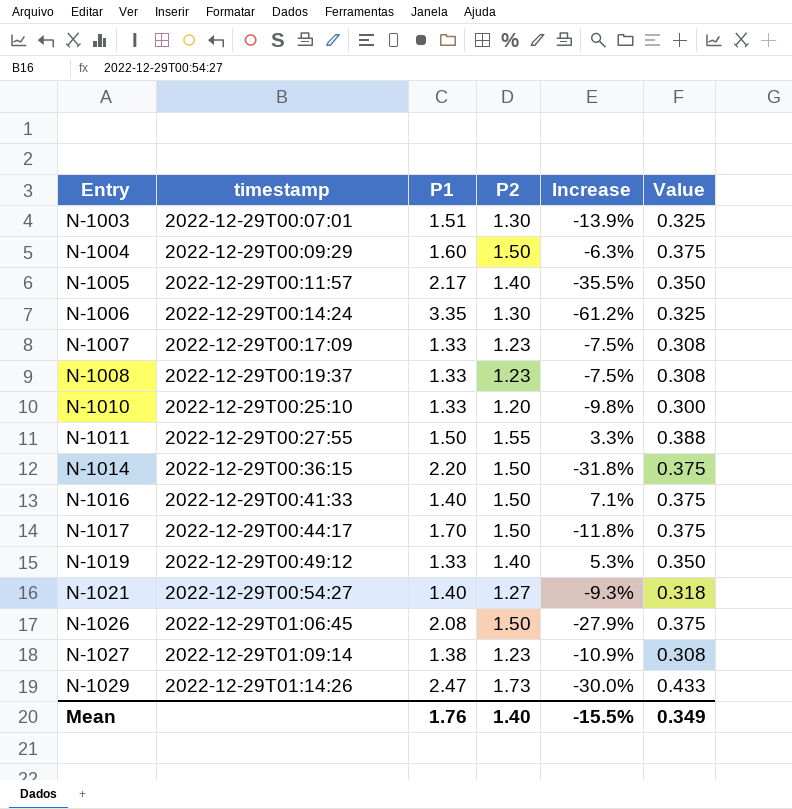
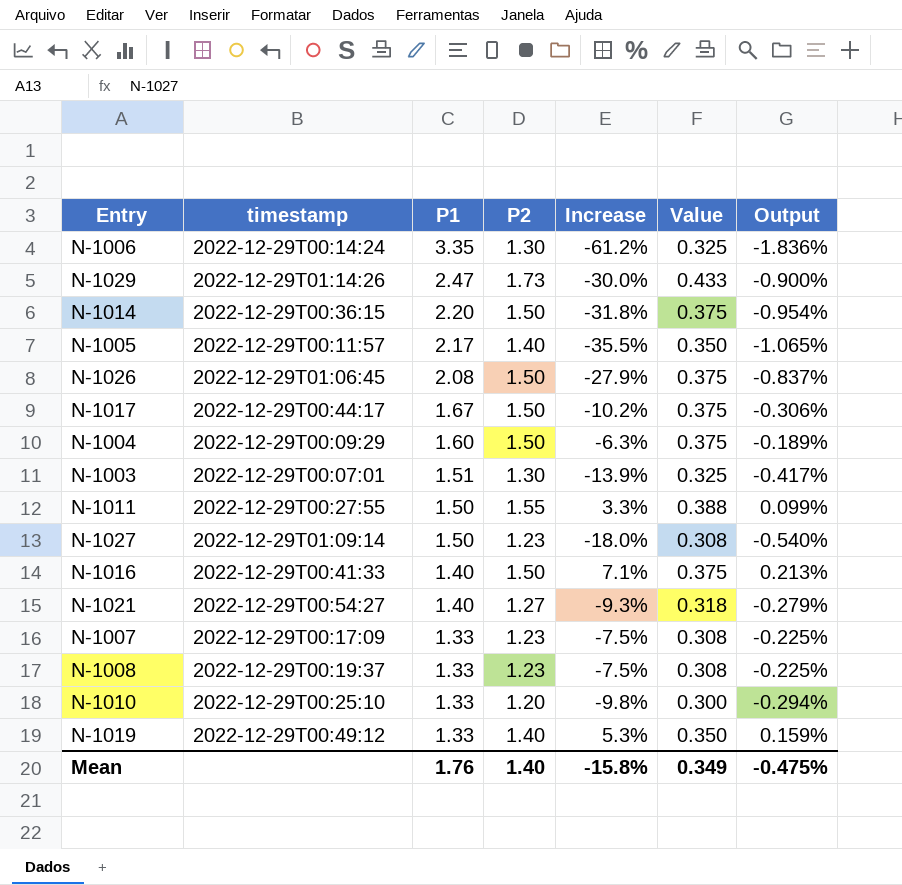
row order: Entry ascending -> P1 descending
column Output | formula: none -> [Increase] * 0.03
N-1017 | P1: 1.70 -> 1.67
N-1017 | Increase: -11.8% -> -10.2%
N-1027 | P1: 1.38 -> 1.50
N-1027 | Increase: -10.9% -> -18.0%
Mean | Increase: -15.5% -> -15.8%

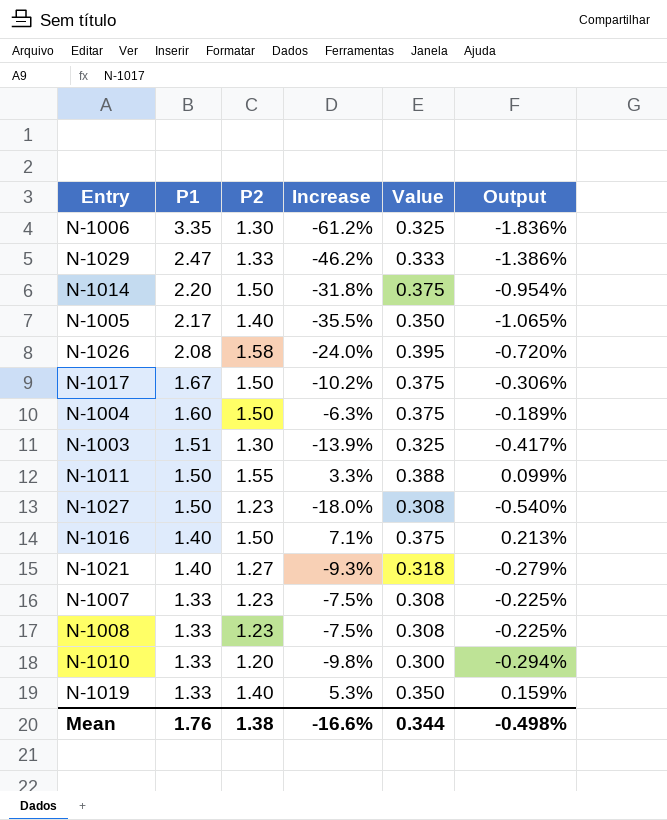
column timestamp | position: 2 -> none
N-1029 | P2: 1.73 -> 1.33
N-1029 | Increase: -30.0% -> -46.2%
N-1029 | Value: 0.433 -> 0.333
N-1029 | Output: -0.900% -> -1.386%
N-1026 | P2: 1.50 -> 1.58
N-1026 | Increase: -27.9% -> -24.0%
N-1026 | Value: 0.375 -> 0.395
N-1026 | Output: -0.837% -> -0.720%
Mean | P2: 1.40 -> 1.38
Mean | Increase: -15.8% -> -16.6%
Mean | Value: 0.349 -> 0.344
Mean | Output: -0.475% -> -0.498%

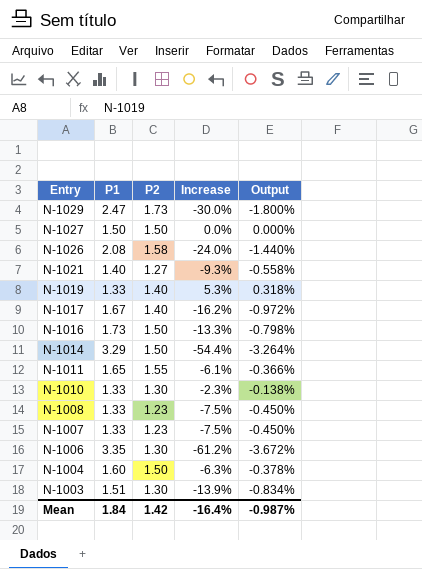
row order: P1 descending -> Entry descending
column Value | formula: [P2] * 0.25 -> none
column Output | formula: [Increase] * 0.03 -> [Increase] * 0.06
row N-1005: 2.17 | 1.40 | -35.5% | 0.350 | -1.065% -> none
N-1029 | P2: 1.33 -> 1.73
N-1029 | Increase: -46.2% -> -30.0%
N-1027 | P2: 1.23 -> 1.50
N-1027 | Increase: -18.0% -> 0.0%
N-1017 | P2: 1.50 -> 1.40
N-1017 | Increase: -10.2% -> -16.2%
N-1016 | P1: 1.40 -> 1.73
N-1016 | Increase: 7.1% -> -13.3%
N-1014 | P1: 2.20 -> 3.29
N-1014 | Increase: -31.8% -> -54.4%
N-1011 | P1: 1.50 -> 1.65
N-1011 | Increase: 3.3% -> -6.1%
N-1010 | P2: 1.20 -> 1.30
N-1010 | Increase: -9.8% -> -2.3%
Mean | P1: 1.76 -> 1.84
Mean | P2: 1.38 -> 1.42
Mean | Increase: -16.6% -> -16.4%
Mean | Output: -0.498% -> -0.987%

